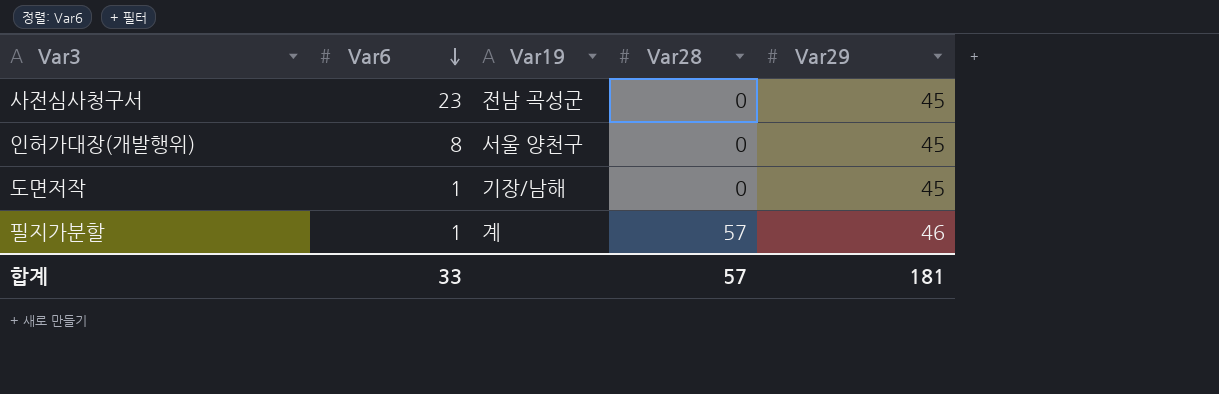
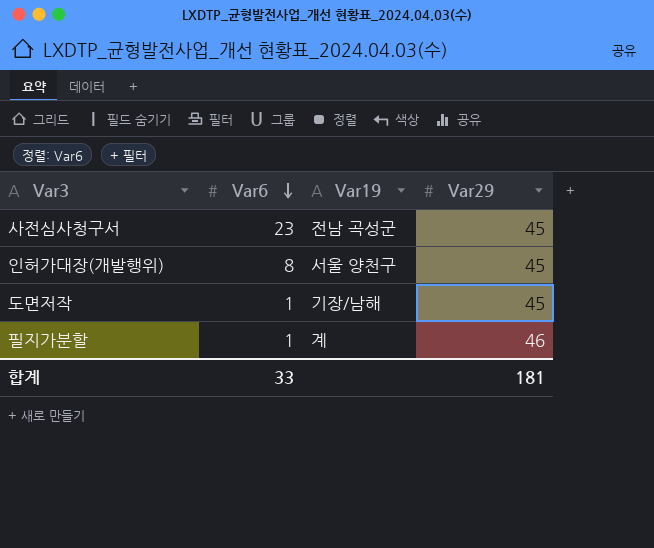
column Var28 | position: 4 -> none

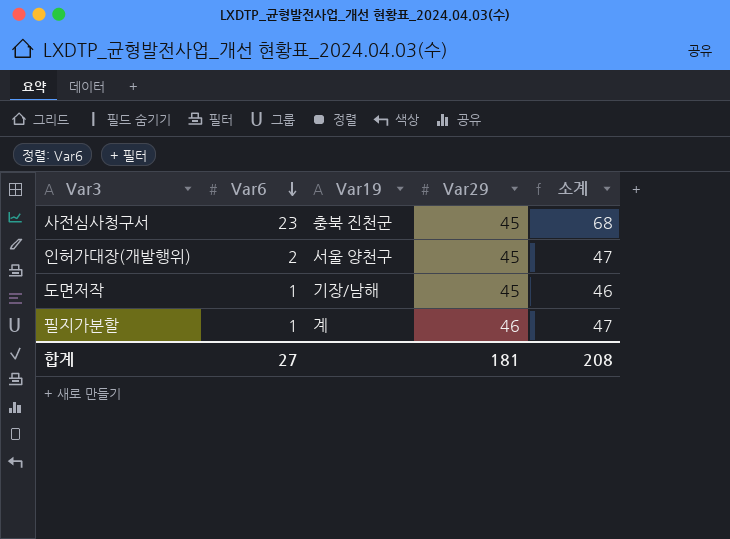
column 소계 | formula: none -> [Var6] + [Var29]
사전심사청구서 | Var19: 전남 곡성군 -> 충북 진천군
인허가대장(개발행위) | Var6: 8 -> 2
합계 | Var6: 33 -> 27

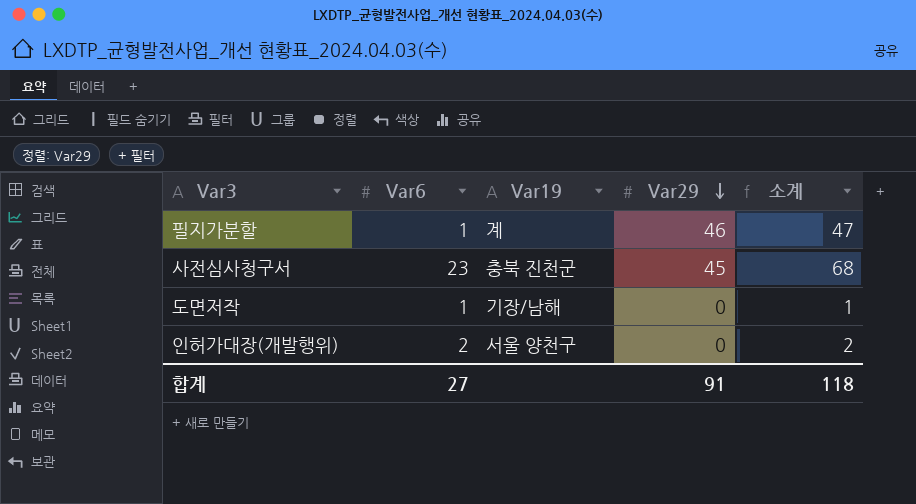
row order: Var6 descending -> Var29 descending
도면저작 | Var29: 45 -> 0
도면저작 | 소계: 46 -> 1
인허가대장(개발행위) | Var29: 45 -> 0
인허가대장(개발행위) | 소계: 47 -> 2
합계 | Var29: 181 -> 91
합계 | 소계: 208 -> 118

